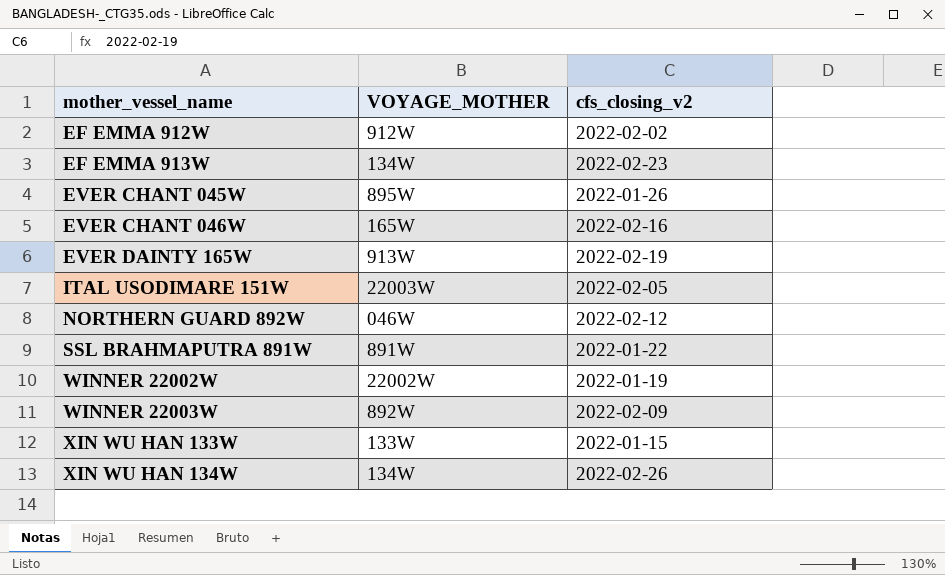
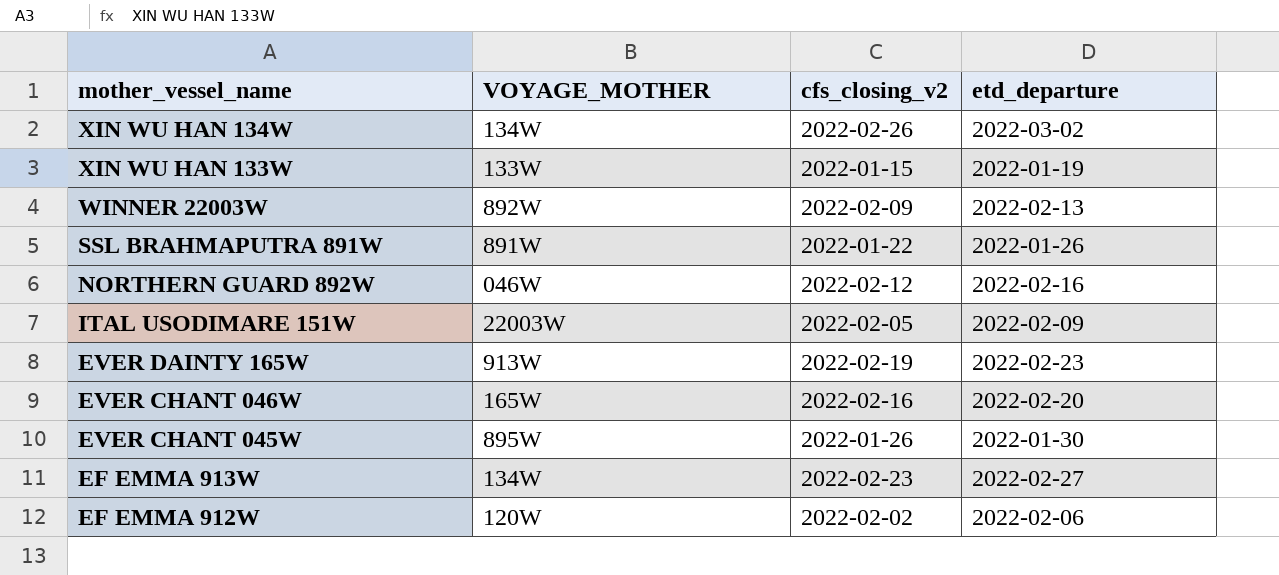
row order: mother_vessel_name ascending -> mother_vessel_name descending
column etd_departure | position: none -> 4
row WINNER 22002W: 22002W | 2022-01-19 -> none
EF EMMA 912W | VOYAGE_MOTHER: 912W -> 120W

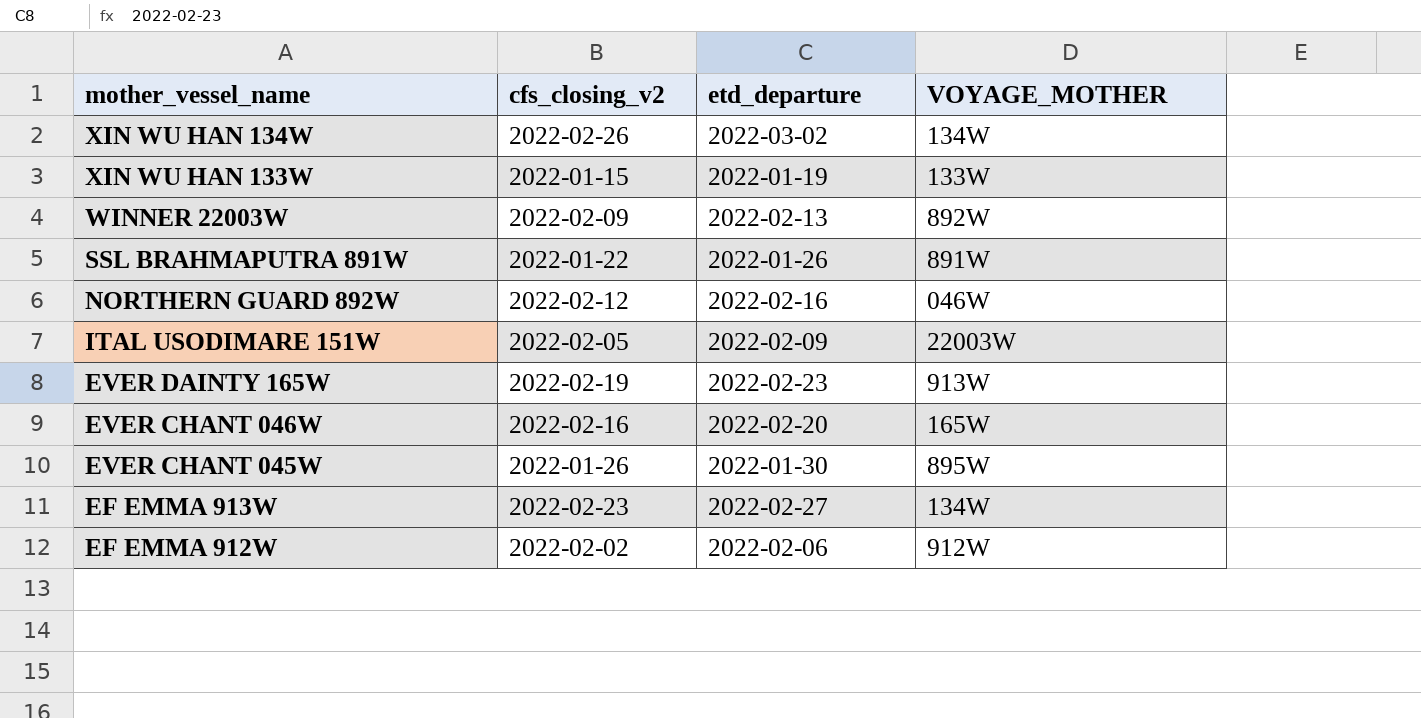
column VOYAGE_MOTHER | position: 2 -> 4
EF EMMA 912W | VOYAGE_MOTHER: 120W -> 912W

